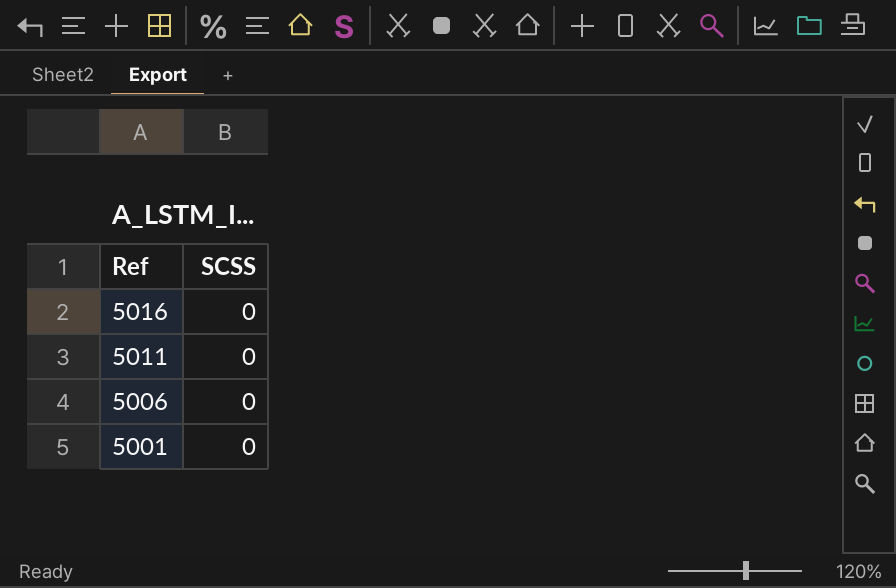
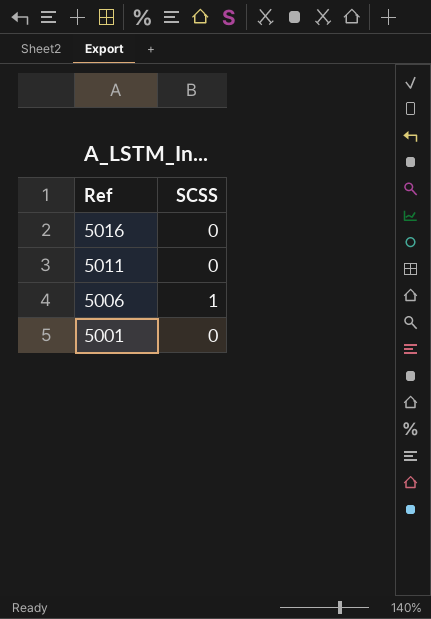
5006 | SCSS: 0 -> 1

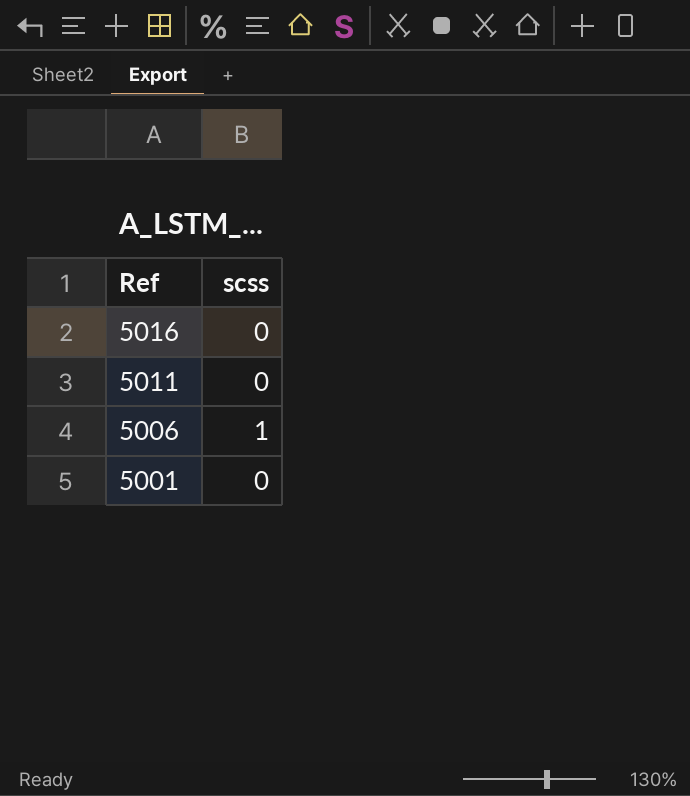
column name: SCSS -> scss

